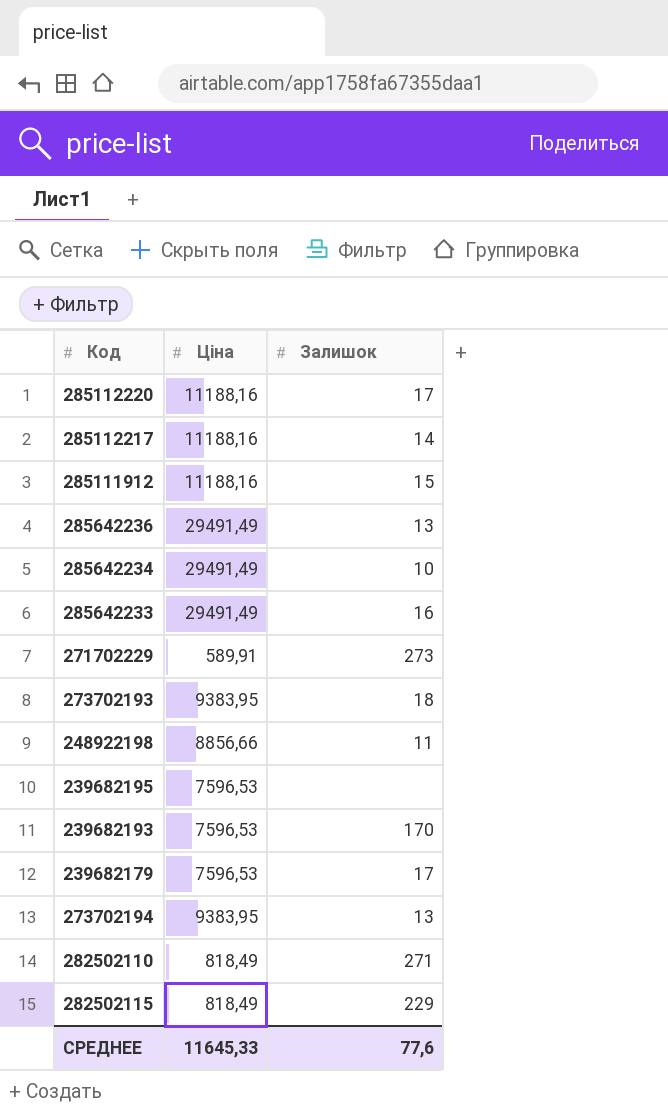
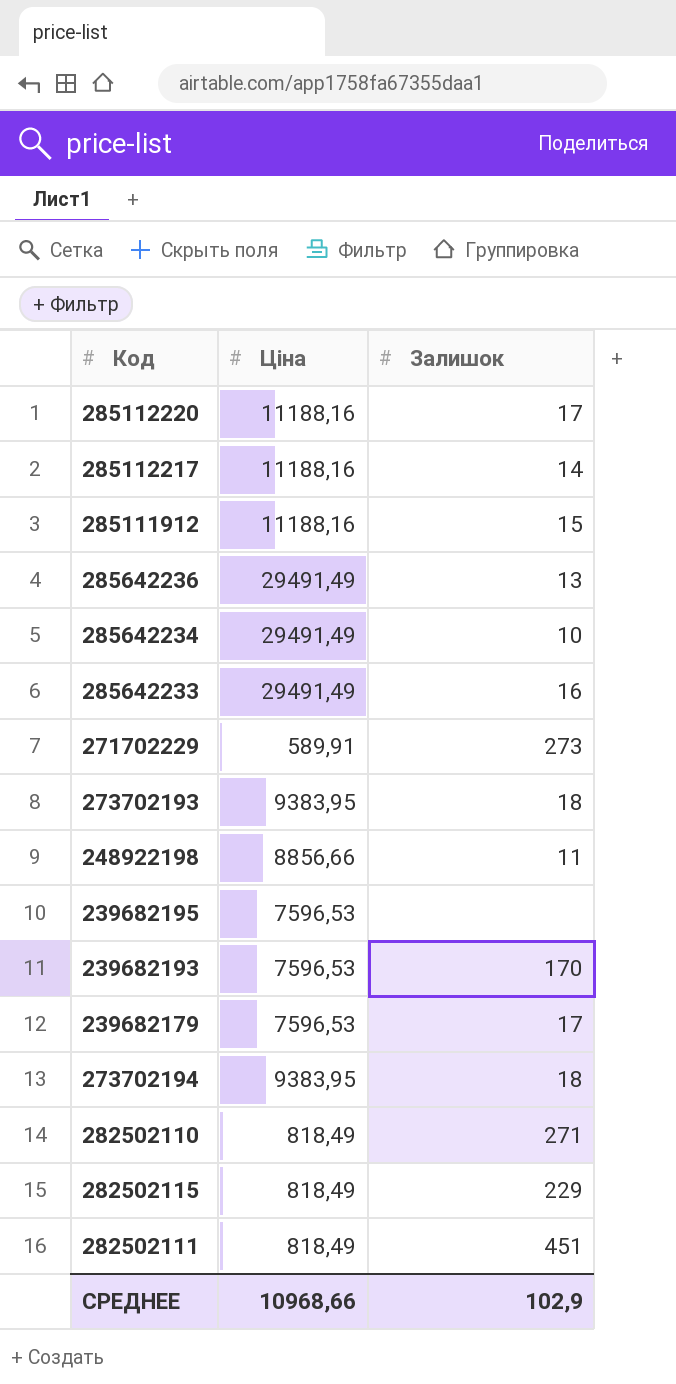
273702194 | Залишок: 13 -> 18
row 282502111: none -> 818,49 | 451
СРЕДНЕЕ | Ціна: 11645,33 -> 10968,66
СРЕДНЕЕ | Залишок: 77,6 -> 102,9

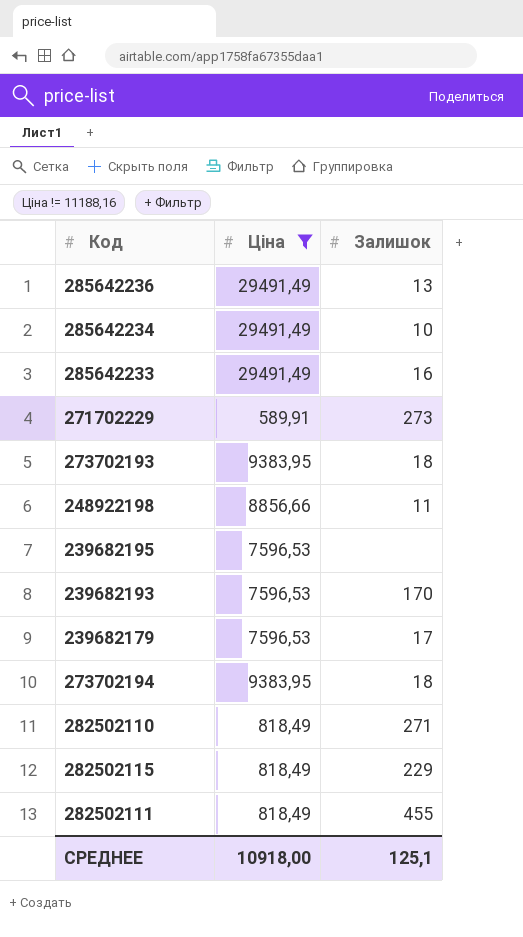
filter: none -> Ціна != 11188,16
282502111 | Залишок: 451 -> 455
СРЕДНЕЕ | Ціна: 10968,66 -> 10918,00
СРЕДНЕЕ | Залишок: 102,9 -> 125,1

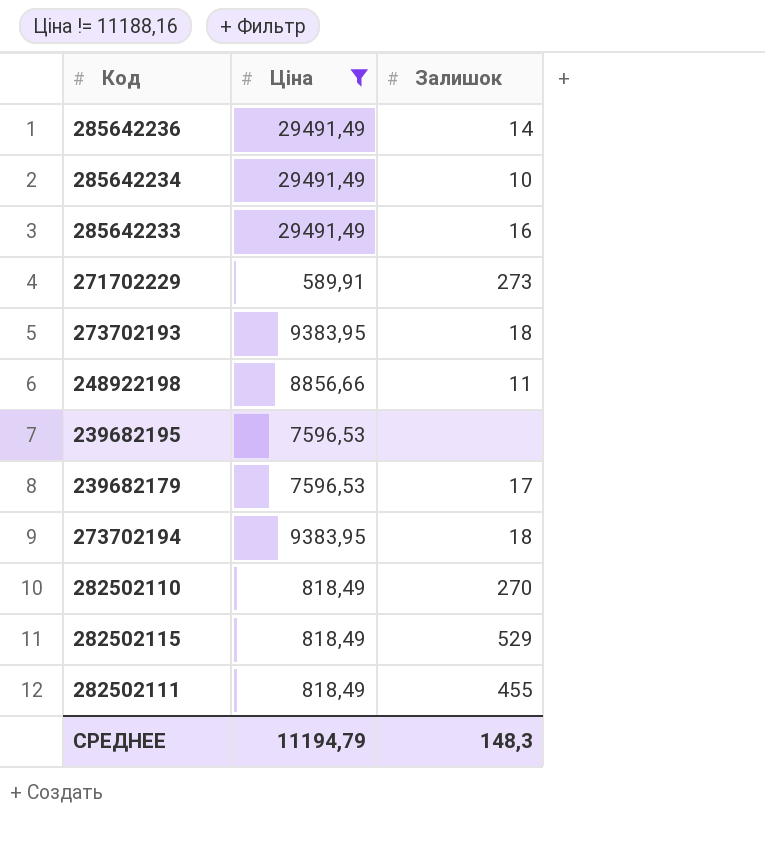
row 239682193: 7596,53 | 170 -> none
285642236 | Залишок: 13 -> 14
282502110 | Залишок: 271 -> 270
282502115 | Залишок: 229 -> 529
СРЕДНЕЕ | Ціна: 10918,00 -> 11194,79
СРЕДНЕЕ | Залишок: 125,1 -> 148,3

